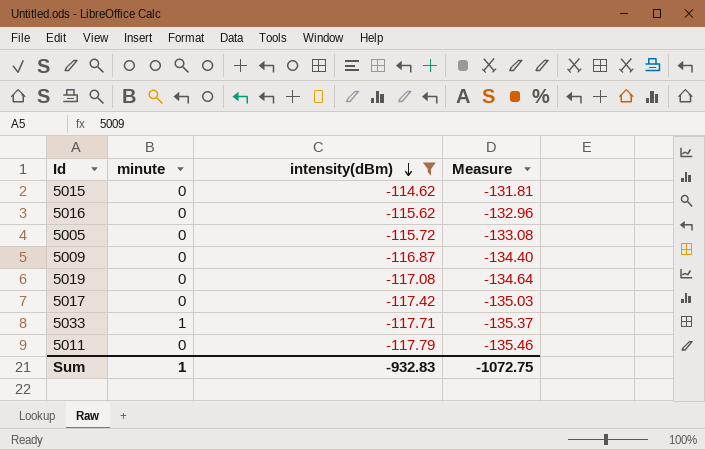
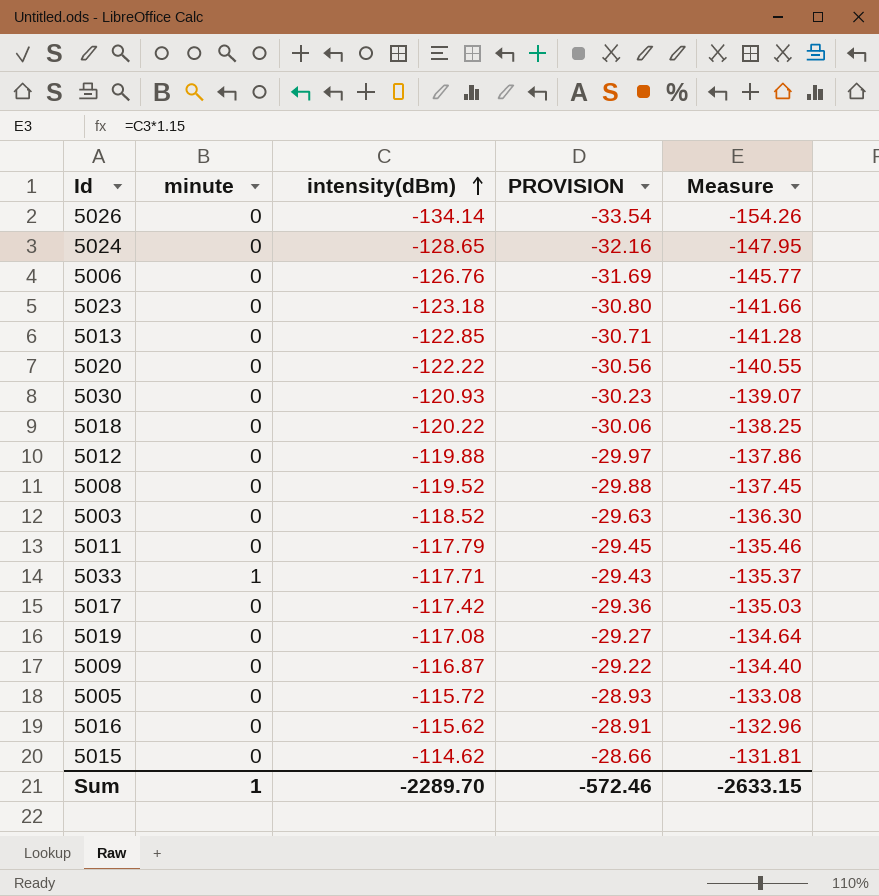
filter: intensity(dBm) >= -117.79 -> none
row order: intensity(dBm) descending -> intensity(dBm) ascending
column PROVISION | formula: none -> [intensity(dBm)] * 0.25
Sum | intensity(dBm): -932.83 -> -2289.70
Sum | Measure: -1072.75 -> -2633.15

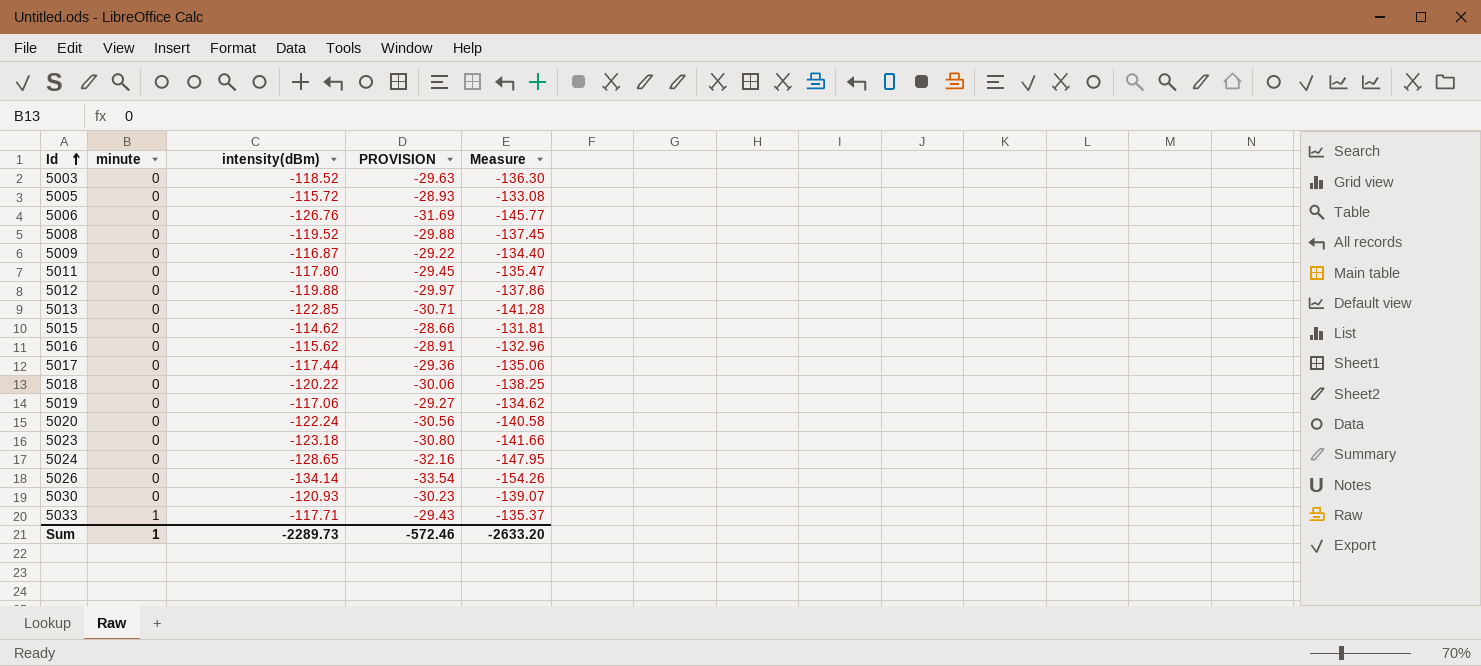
row order: intensity(dBm) ascending -> Id ascending
5011 | intensity(dBm): -117.79 -> -117.80
5011 | Measure: -135.46 -> -135.47
5017 | intensity(dBm): -117.42 -> -117.44
5017 | Measure: -135.03 -> -135.06
5019 | intensity(dBm): -117.08 -> -117.06
5019 | Measure: -134.64 -> -134.62
5020 | intensity(dBm): -122.22 -> -122.24
5020 | Measure: -140.55 -> -140.58
Sum | intensity(dBm): -2289.70 -> -2289.73
Sum | Measure: -2633.15 -> -2633.20

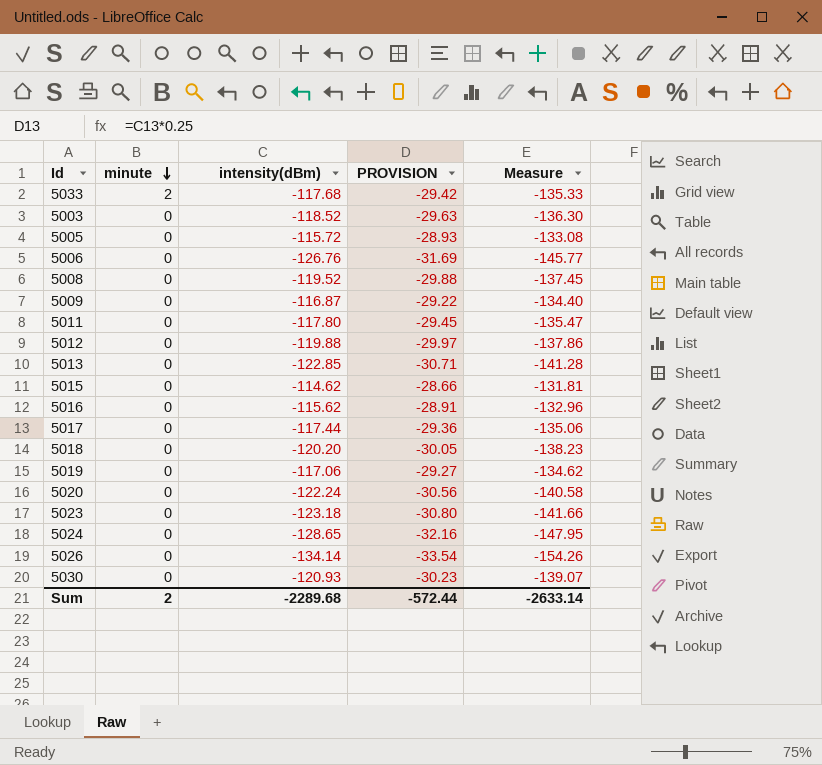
row order: Id ascending -> minute descending
5033 | minute: 1 -> 2
5033 | intensity(dBm): -117.71 -> -117.68
5033 | PROVISION: -29.43 -> -29.42
5033 | Measure: -135.37 -> -135.33
5018 | intensity(dBm): -120.22 -> -120.20
5018 | PROVISION: -30.06 -> -30.05
5018 | Measure: -138.25 -> -138.23
Sum | minute: 1 -> 2
Sum | intensity(dBm): -2289.73 -> -2289.68
Sum | PROVISION: -572.46 -> -572.44
Sum | Measure: -2633.20 -> -2633.14

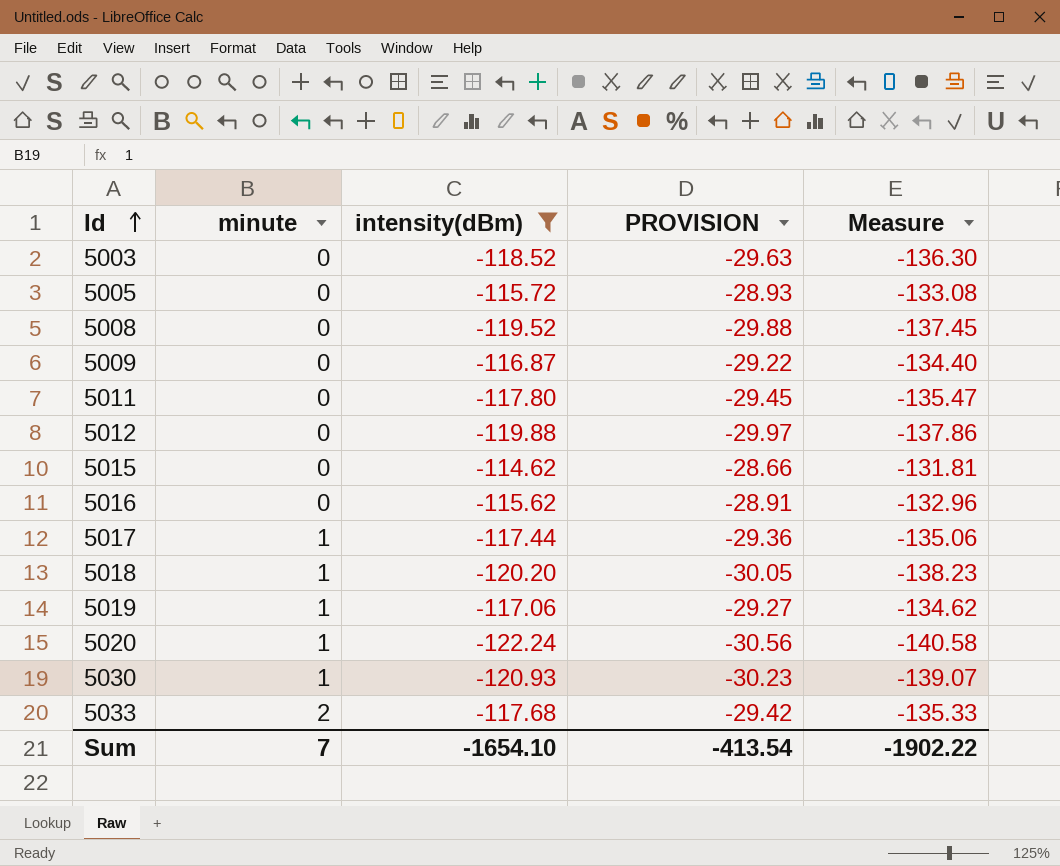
filter: none -> intensity(dBm) >= -122.24
row order: minute descending -> Id ascending
5017 | minute: 0 -> 1
5018 | minute: 0 -> 1
5019 | minute: 0 -> 1
5020 | minute: 0 -> 1
5030 | minute: 0 -> 1
Sum | minute: 2 -> 7
Sum | intensity(dBm): -2289.68 -> -1654.10
Sum | PROVISION: -572.44 -> -413.54
Sum | Measure: -2633.14 -> -1902.22

